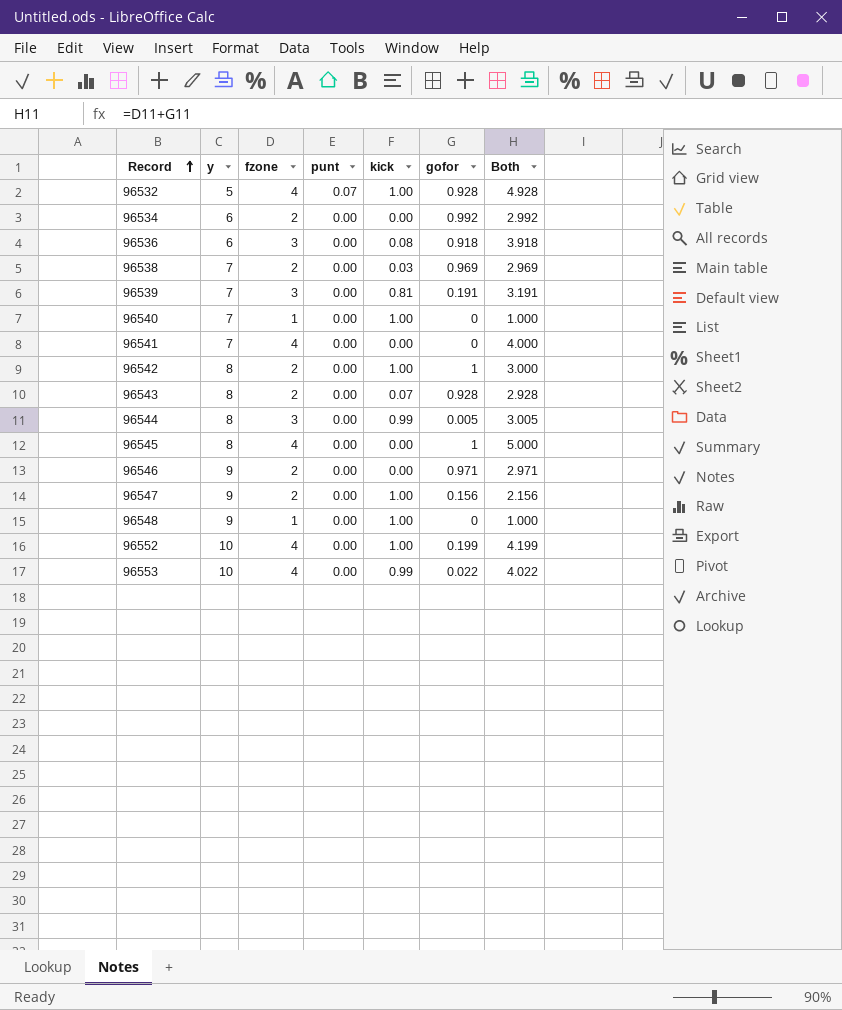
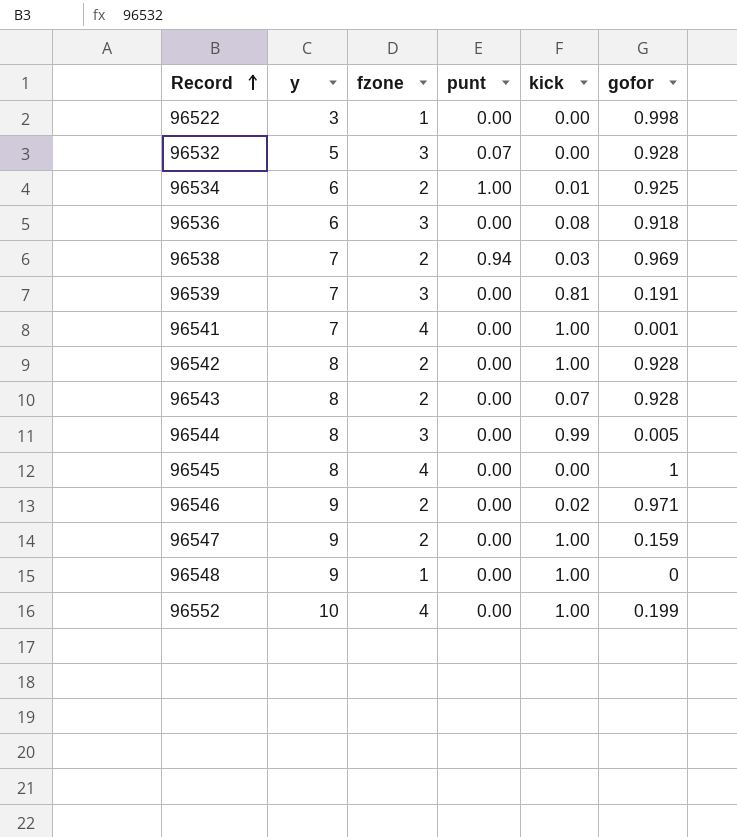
column Both | formula: [fzone] + [gofor] -> none
row 96540: 7 | 1 | 0.00 | 1.00 | 0 | 1.000 -> none
row 96553: 10 | 4 | 0.00 | 0.99 | 0.022 | 4.022 -> none
row 96522: none -> 3 | 1 | 0.00 | 0.00 | 0.998
96532 | fzone: 4 -> 3
96532 | kick: 1.00 -> 0.00
96534 | punt: 0.00 -> 1.00
96534 | kick: 0.00 -> 0.01
96534 | gofor: 0.992 -> 0.925
96538 | punt: 0.00 -> 0.94
96541 | kick: 0.00 -> 1.00
96541 | gofor: 0 -> 0.001
96542 | gofor: 1 -> 0.928
96546 | kick: 0.00 -> 0.02
96547 | gofor: 0.156 -> 0.159

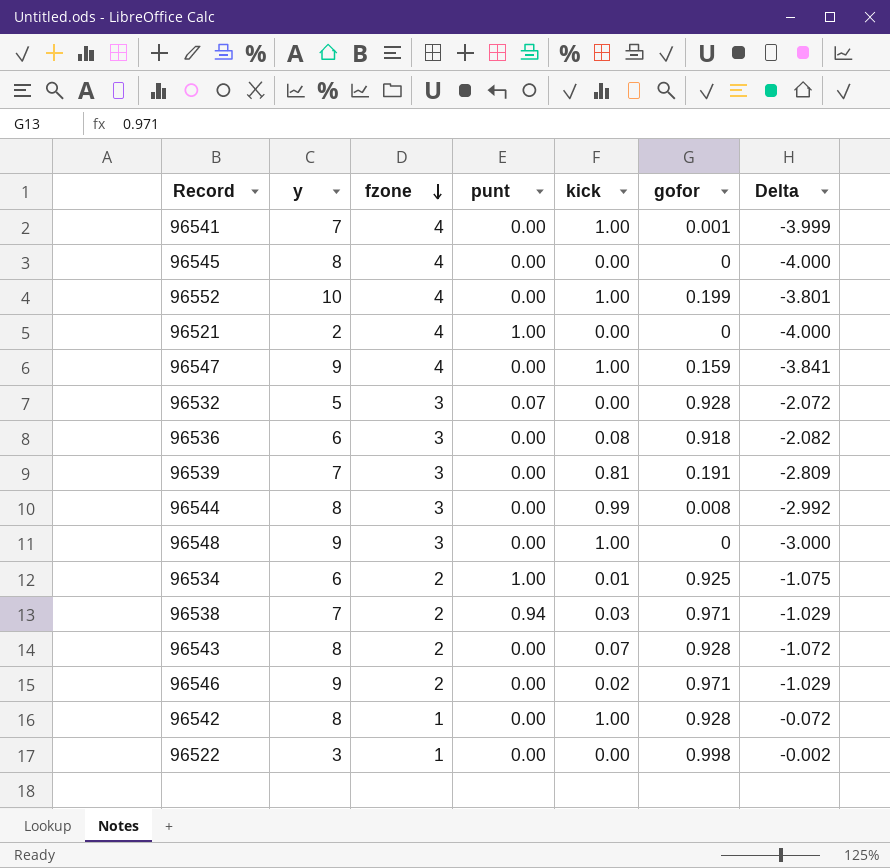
row order: Record ascending -> fzone descending
column Delta | formula: none -> [gofor] - [fzone]
96545 | gofor: 1 -> 0
row 96521: none -> 2 | 4 | 1.00 | 0.00 | 0 | -4.000
96547 | fzone: 2 -> 4
96544 | gofor: 0.005 -> 0.008
96548 | fzone: 1 -> 3
96538 | gofor: 0.969 -> 0.971
96542 | fzone: 2 -> 1

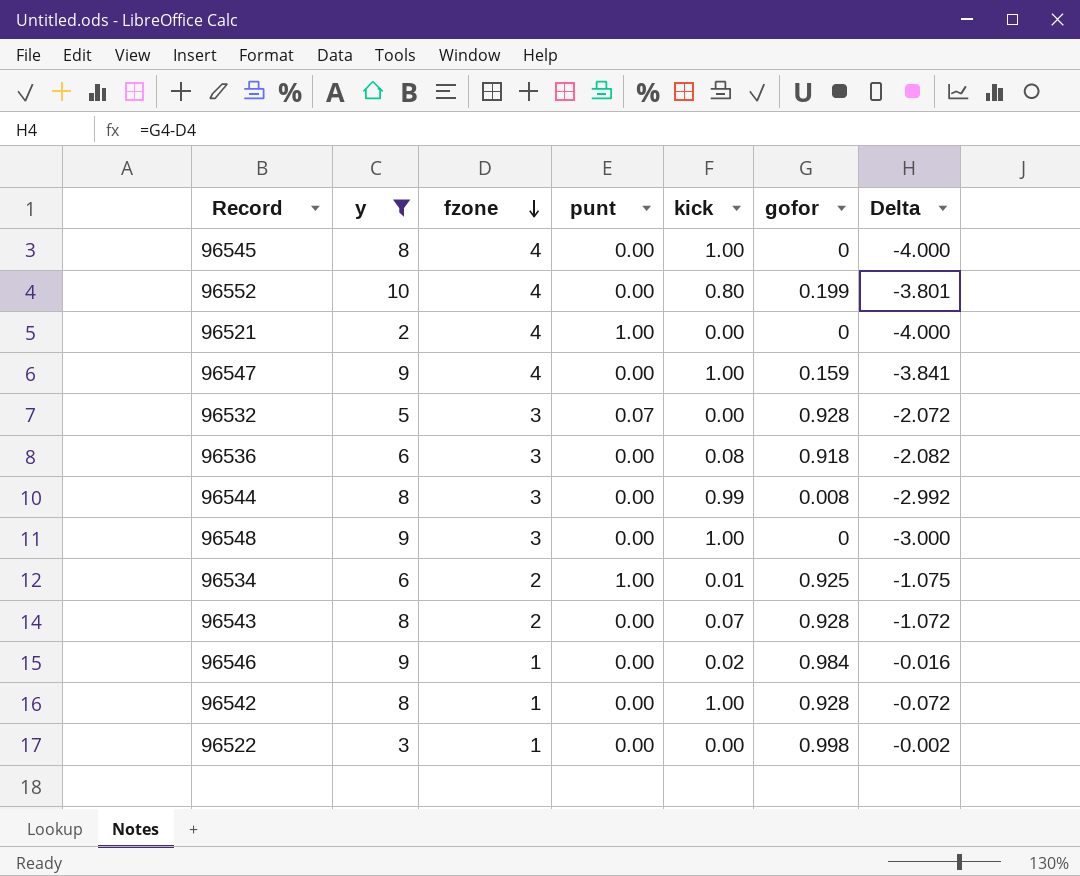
filter: none -> y != 7
96545 | kick: 0.00 -> 1.00
96552 | kick: 1.00 -> 0.80
96546 | fzone: 2 -> 1
96546 | gofor: 0.971 -> 0.984
96546 | Delta: -1.029 -> -0.016

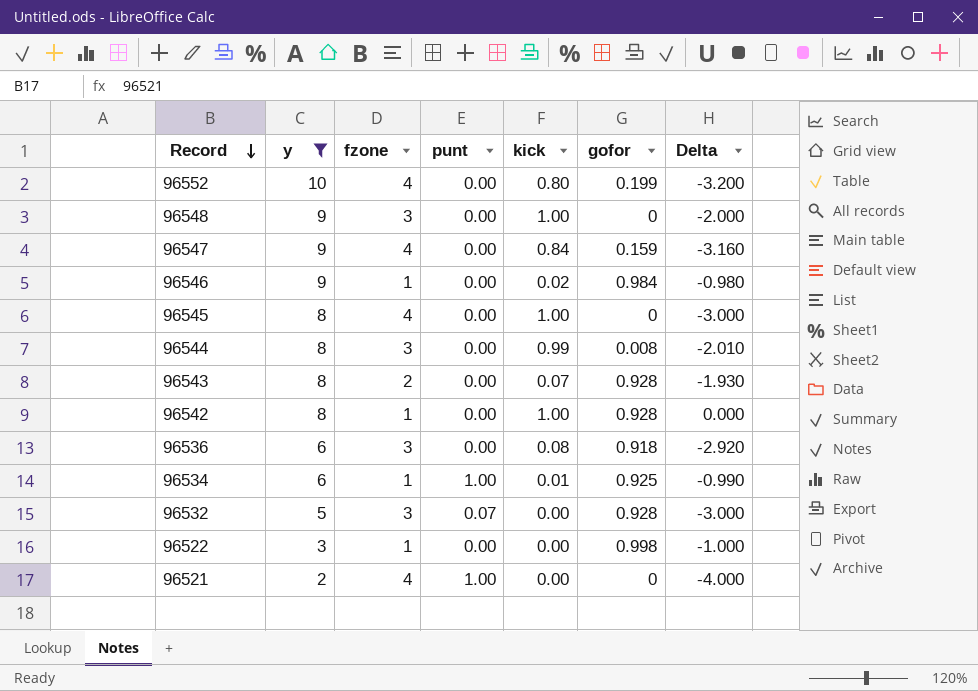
row order: fzone descending -> Record descending
column Delta | formula: [gofor] - [fzone] -> [kick] - [fzone]
96547 | kick: 1.00 -> 0.84
96534 | fzone: 2 -> 1

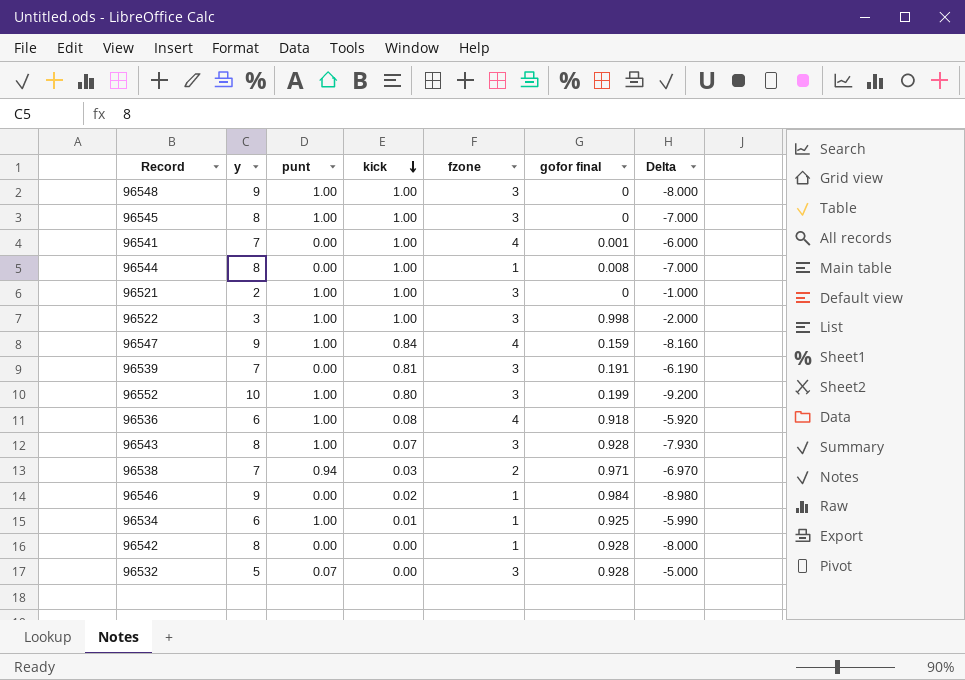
filter: y != 7 -> none
row order: Record descending -> kick descending
column fzone | position: 3 -> 5
column name: gofor -> gofor final
column Delta | formula: [kick] - [fzone] -> [kick] - [y]
96548 | punt: 0.00 -> 1.00
96545 | punt: 0.00 -> 1.00
96545 | fzone: 4 -> 3
96544 | kick: 0.99 -> 1.00
96544 | fzone: 3 -> 1
96521 | kick: 0.00 -> 1.00
96521 | fzone: 4 -> 3
96522 | punt: 0.00 -> 1.00
96522 | kick: 0.00 -> 1.00
96522 | fzone: 1 -> 3
96547 | punt: 0.00 -> 1.00
96552 | punt: 0.00 -> 1.00
96552 | fzone: 4 -> 3
96536 | punt: 0.00 -> 1.00
96536 | fzone: 3 -> 4
96543 | punt: 0.00 -> 1.00
96543 | fzone: 2 -> 3
96542 | kick: 1.00 -> 0.00

